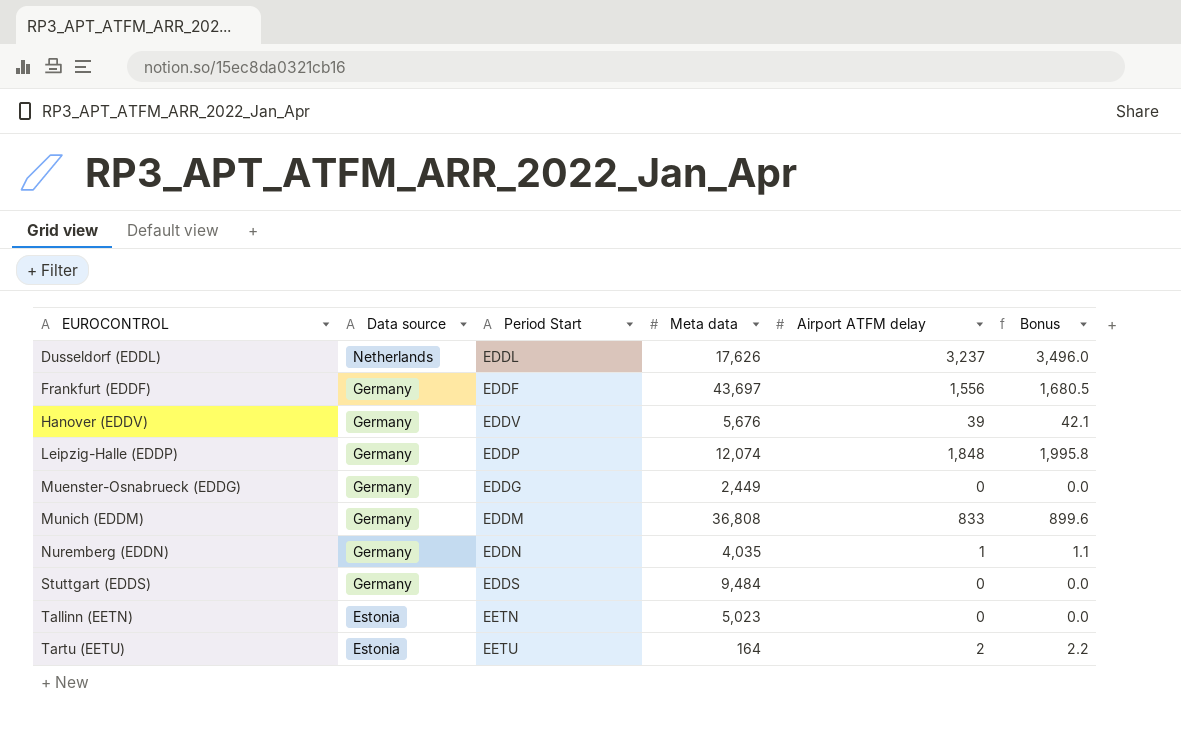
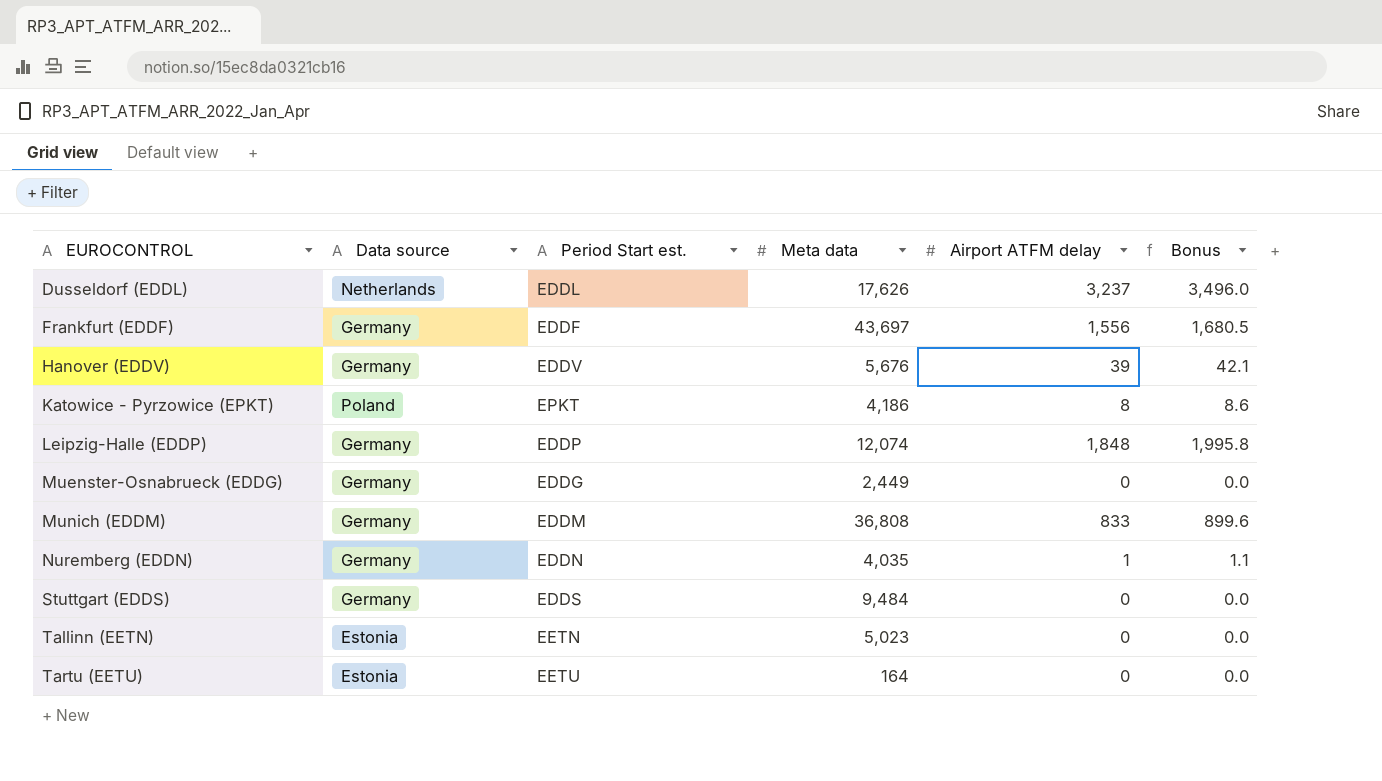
column name: Period Start -> Period Start est.
row Katowice - Pyrzowice (EPKT): none -> Poland | EPKT | 4,186 | 8 | 8.6
Tartu (EETU) | Airport ATFM delay: 2 -> 0
Tartu (EETU) | Bonus: 2.2 -> 0.0

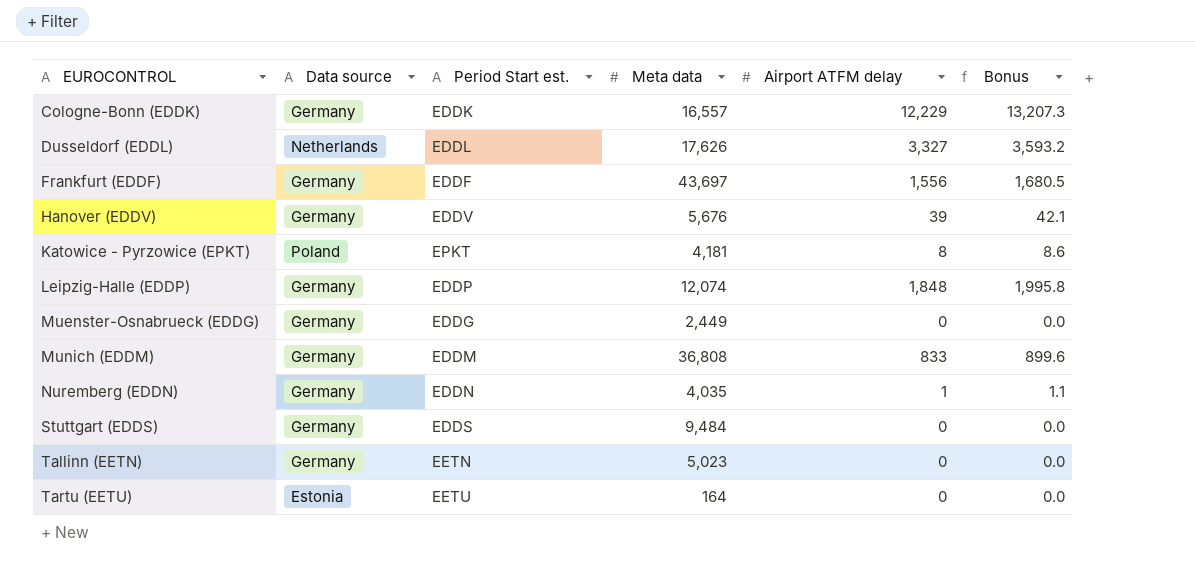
row Cologne-Bonn (EDDK): none -> Germany | EDDK | 16,557 | 12,229 | 13,207.3
Dusseldorf (EDDL) | Airport ATFM delay: 3,237 -> 3,327
Dusseldorf (EDDL) | Bonus: 3,496.0 -> 3,593.2
Katowice - Pyrzowice (EPKT) | Meta data: 4,186 -> 4,181
Tallinn (EETN) | Data source: Estonia -> Germany

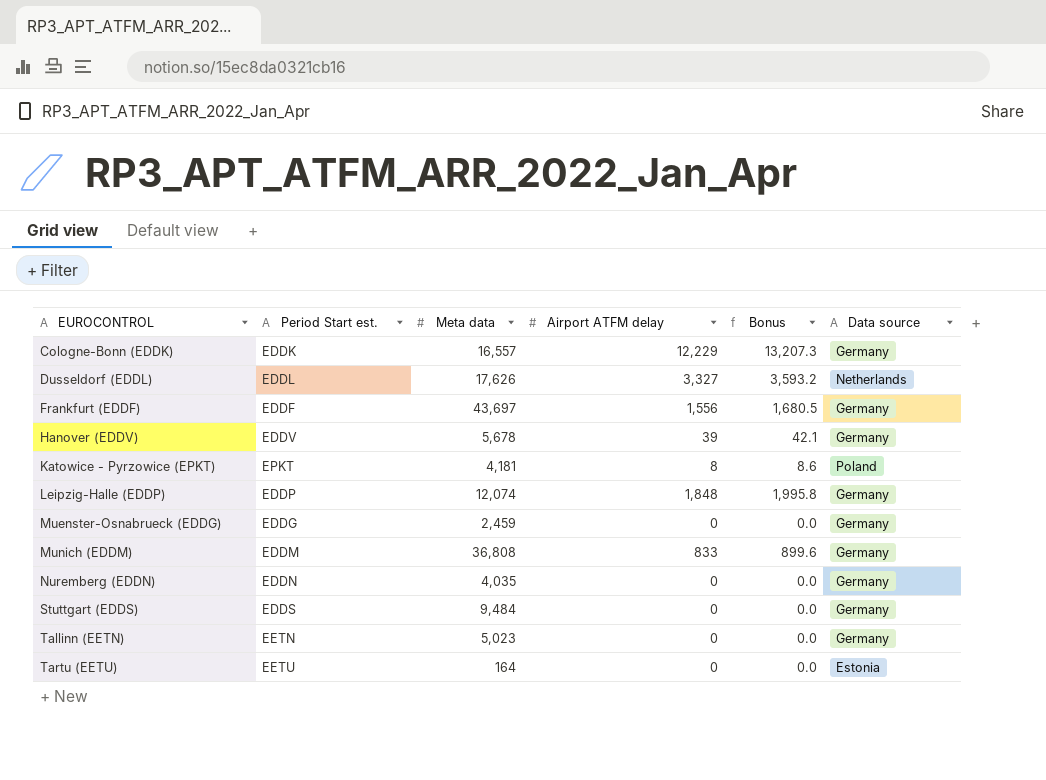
column Data source | position: 2 -> 6
Hanover (EDDV) | Meta data: 5,676 -> 5,678
Muenster-Osnabrueck (EDDG) | Meta data: 2,449 -> 2,459
Nuremberg (EDDN) | Airport ATFM delay: 1 -> 0
Nuremberg (EDDN) | Bonus: 1.1 -> 0.0

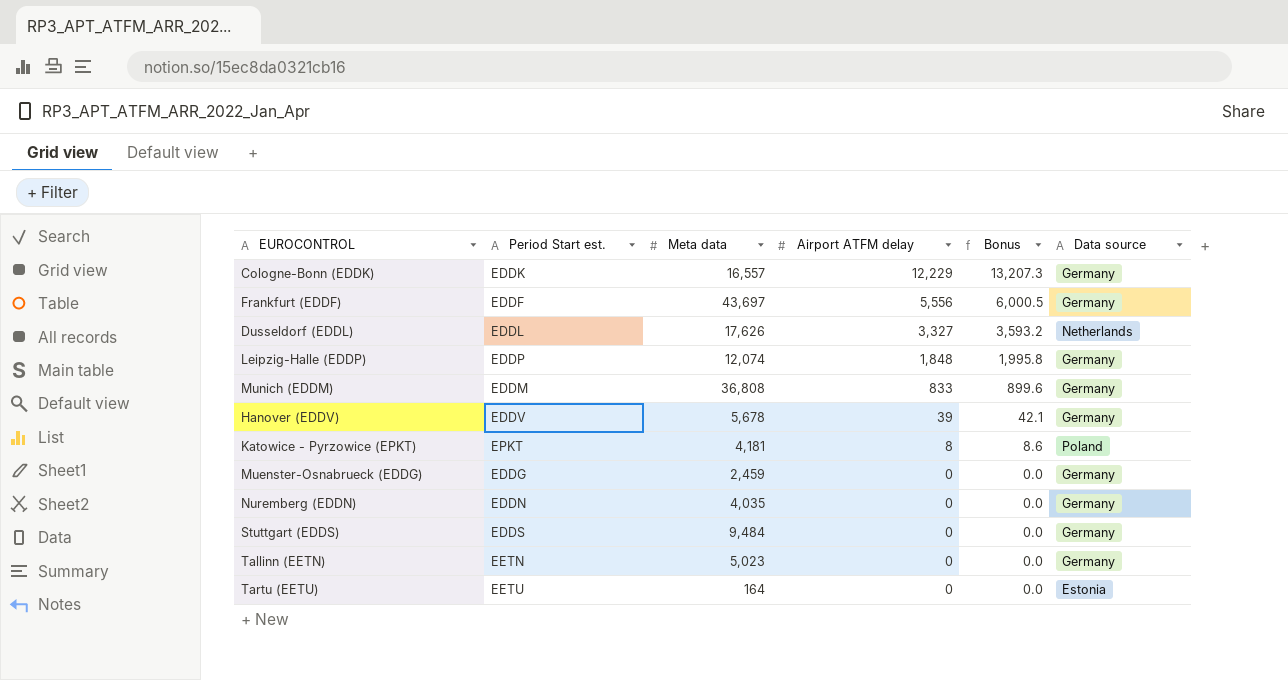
row order: EUROCONTROL ascending -> Airport ATFM delay descending
Frankfurt (EDDF) | Airport ATFM delay: 1,556 -> 5,556
Frankfurt (EDDF) | Bonus: 1,680.5 -> 6,000.5

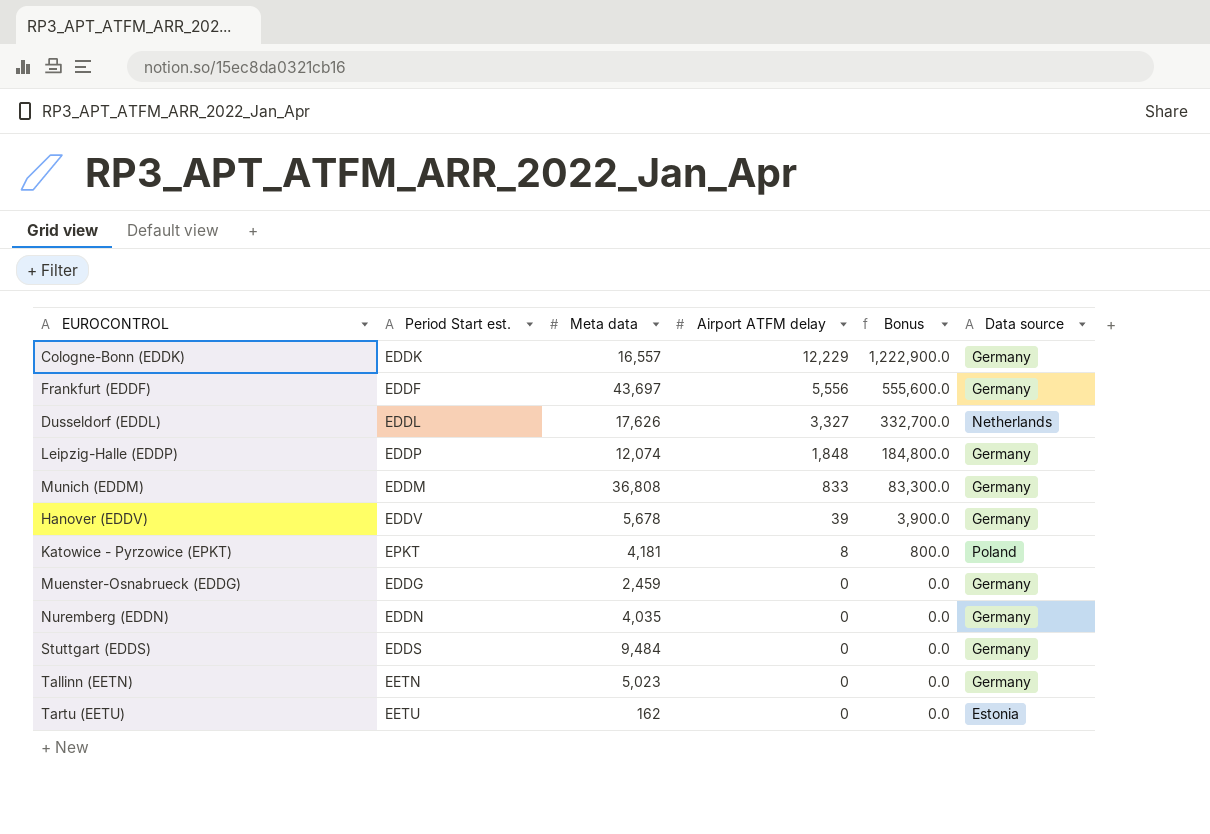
column Bonus | formula: [Airport ATFM delay] * 1.08 -> [Airport ATFM delay] * 100
Tartu (EETU) | Meta data: 164 -> 162

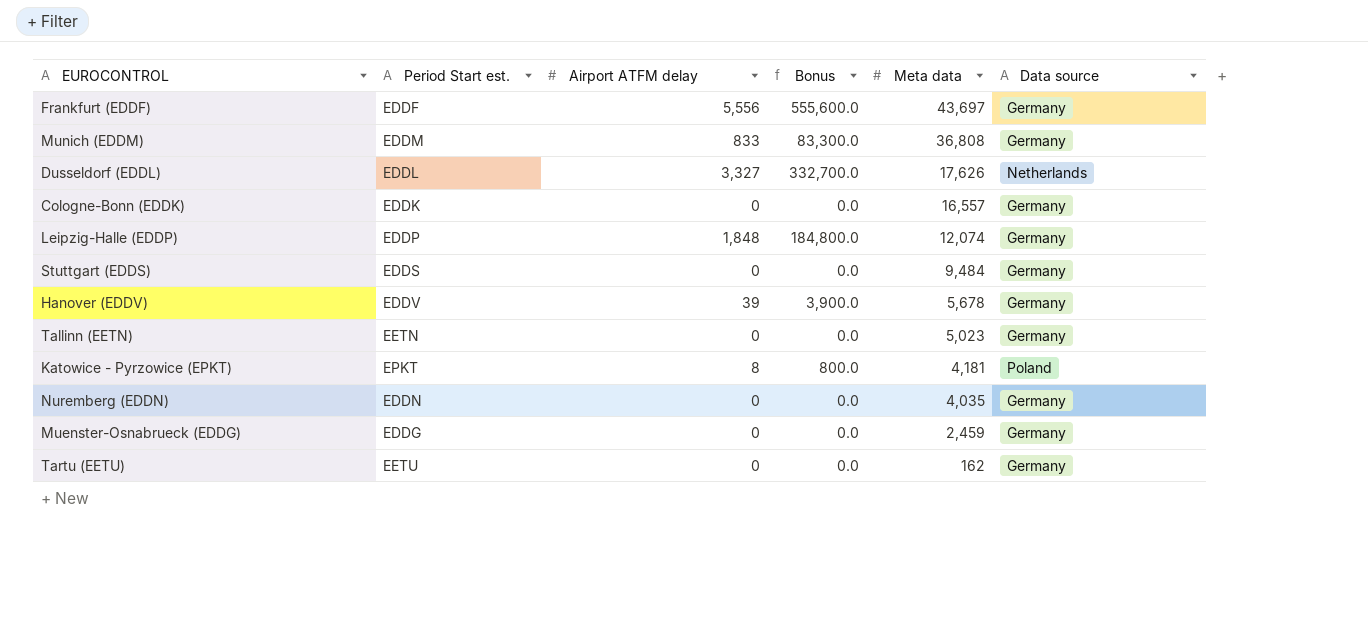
row order: Airport ATFM delay descending -> Meta data descending
column Meta data | position: 3 -> 5
Cologne-Bonn (EDDK) | Airport ATFM delay: 12,229 -> 0
Cologne-Bonn (EDDK) | Bonus: 1,222,900.0 -> 0.0
Tartu (EETU) | Data source: Estonia -> Germany

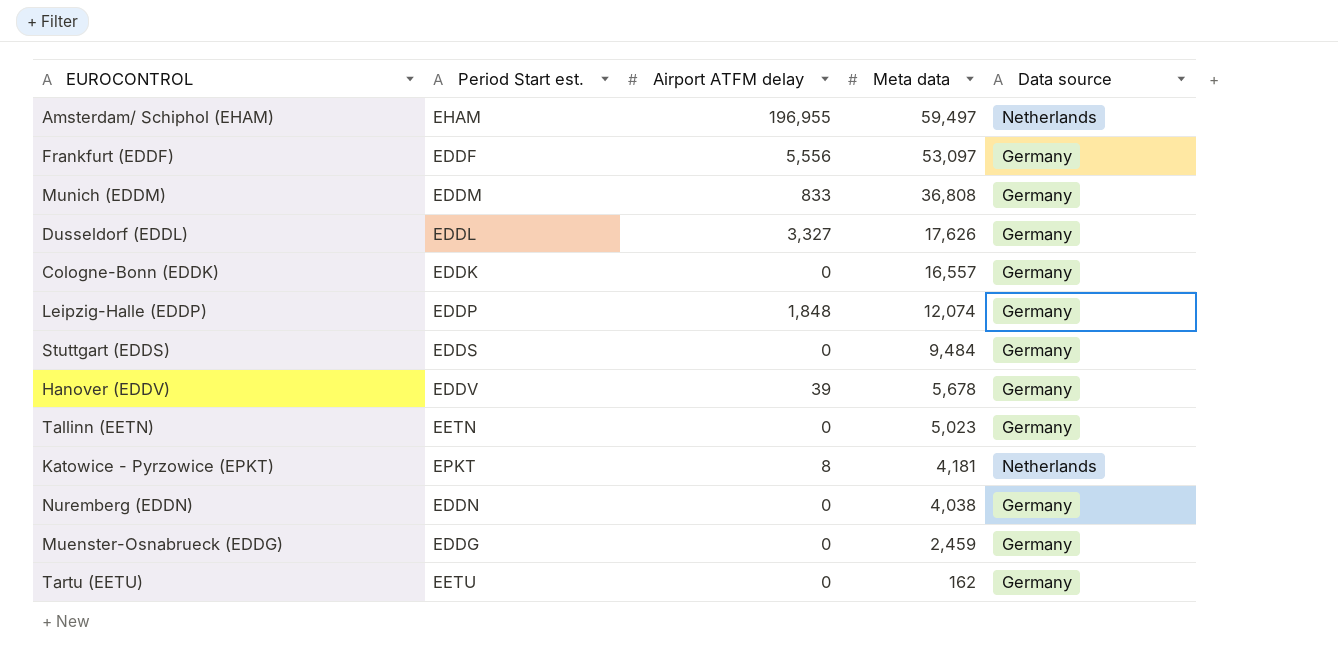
column Bonus | formula: [Airport ATFM delay] * 100 -> none
row Amsterdam/ Schiphol (EHAM): none -> EHAM | 196,955 | 59,497 | Netherlands
Frankfurt (EDDF) | Meta data: 43,697 -> 53,097
Dusseldorf (EDDL) | Data source: Netherlands -> Germany
Katowice - Pyrzowice (EPKT) | Data source: Poland -> Netherlands
Nuremberg (EDDN) | Meta data: 4,035 -> 4,038

